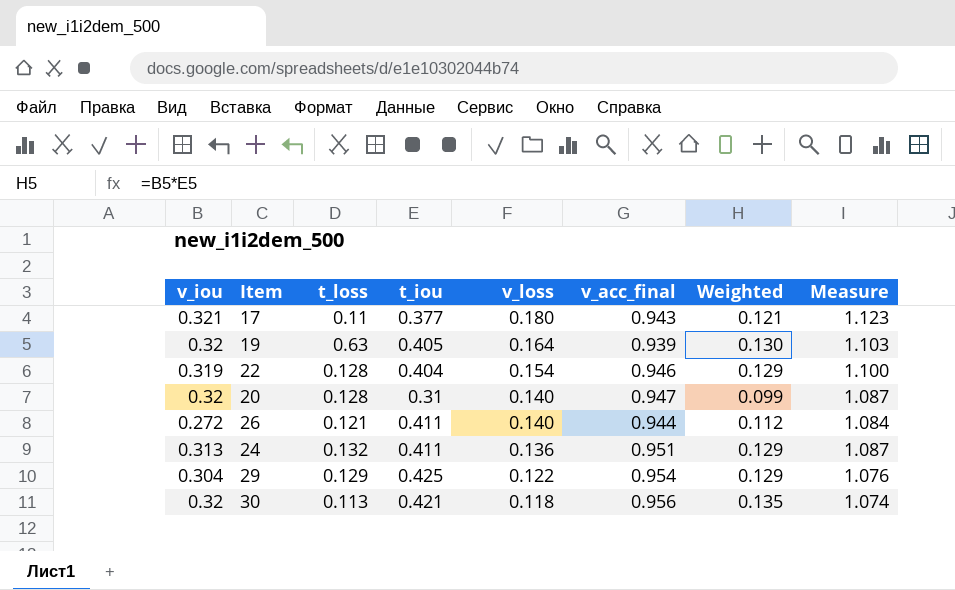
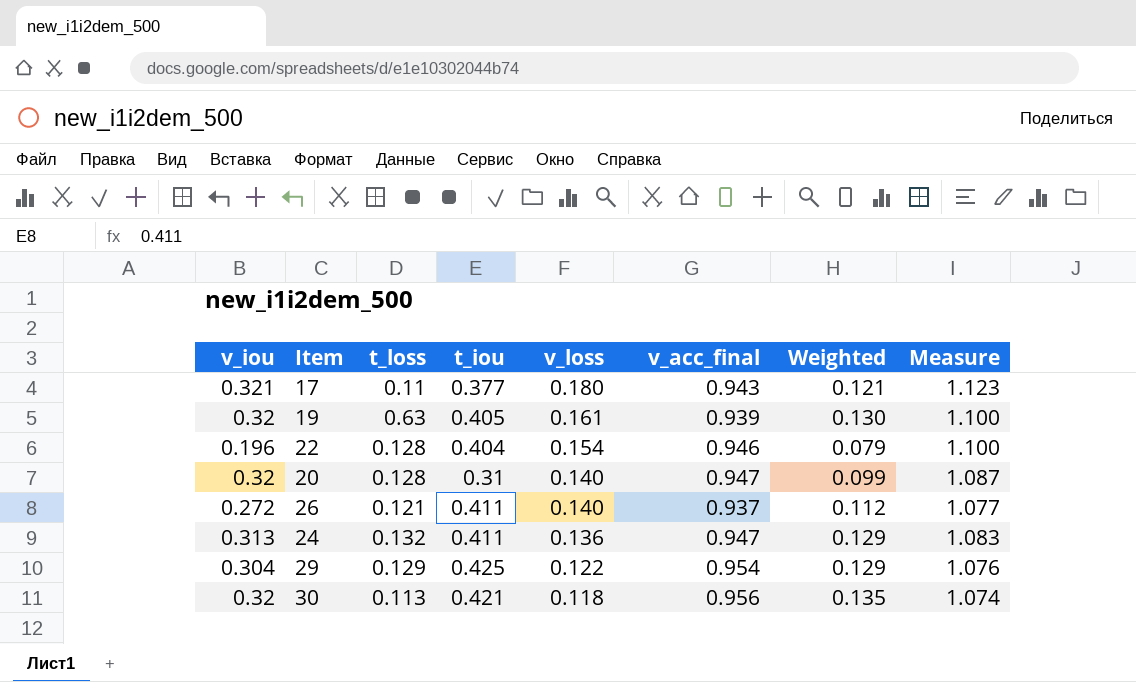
19 | v_loss: 0.164 -> 0.161
19 | Measure: 1.103 -> 1.100
22 | v_iou: 0.319 -> 0.196
22 | Weighted: 0.129 -> 0.079
26 | v_acc_final: 0.944 -> 0.937
26 | Measure: 1.084 -> 1.077
24 | v_acc_final: 0.951 -> 0.947
24 | Measure: 1.087 -> 1.083

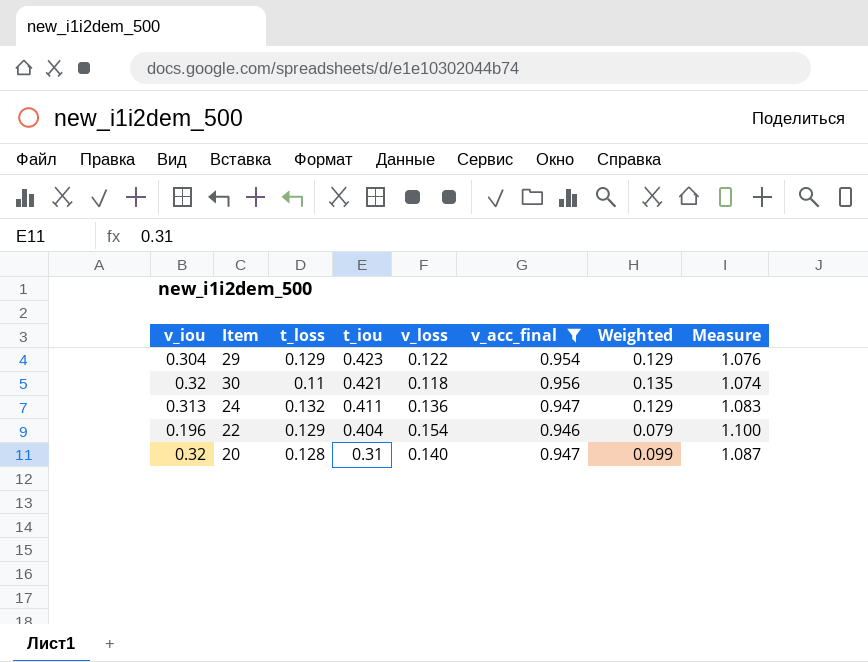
filter: none -> v_acc_final >= 0.946
row order: v_loss descending -> t_iou descending
29 | t_iou: 0.425 -> 0.423
30 | t_loss: 0.113 -> 0.11
22 | t_loss: 0.128 -> 0.129

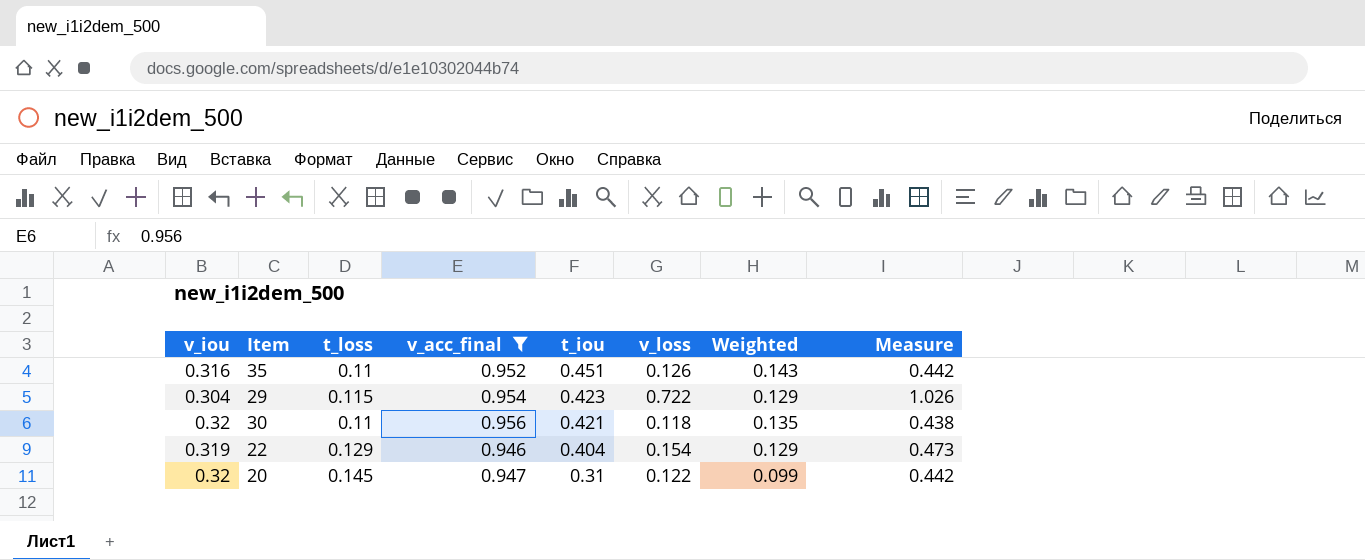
column v_acc_final | position: 6 -> 4
column Measure | formula: [v_loss] + [v_acc_final] -> [v_iou] + [v_loss]
row 24: 0.313 | 0.132 | 0.411 | 0.136 | 0.947 | 0.129 | 1.083 -> none
row 35: none -> 0.316 | 0.11 | 0.952 | 0.451 | 0.126 | 0.143 | 0.442
29 | t_loss: 0.129 -> 0.115
29 | v_loss: 0.122 -> 0.722
22 | v_iou: 0.196 -> 0.319
22 | Weighted: 0.079 -> 0.129
20 | t_loss: 0.128 -> 0.145
20 | v_loss: 0.140 -> 0.122

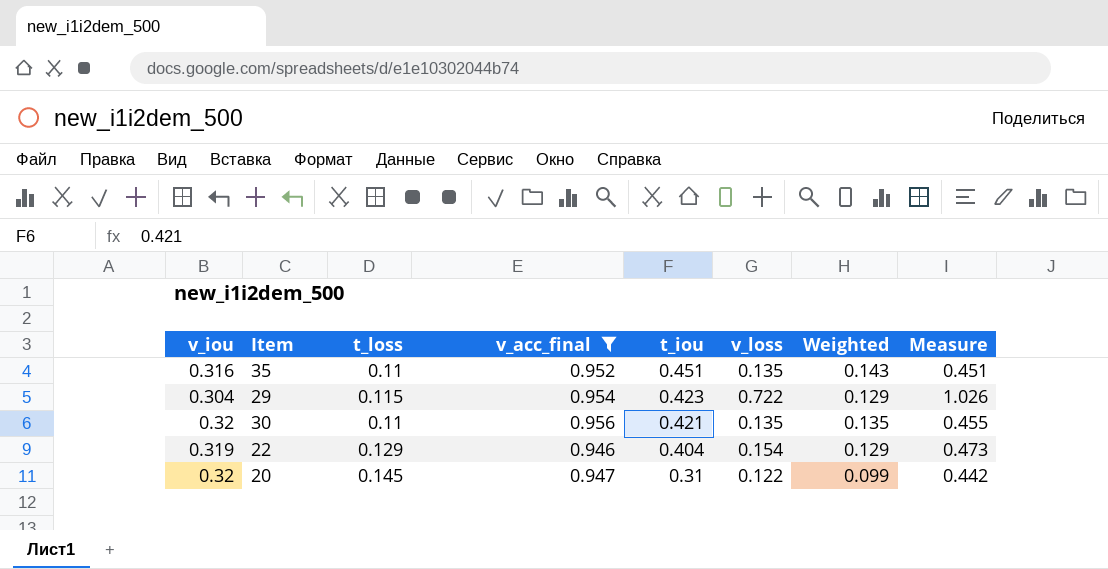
35 | v_loss: 0.126 -> 0.135
35 | Measure: 0.442 -> 0.451
30 | v_loss: 0.118 -> 0.135
30 | Measure: 0.438 -> 0.455

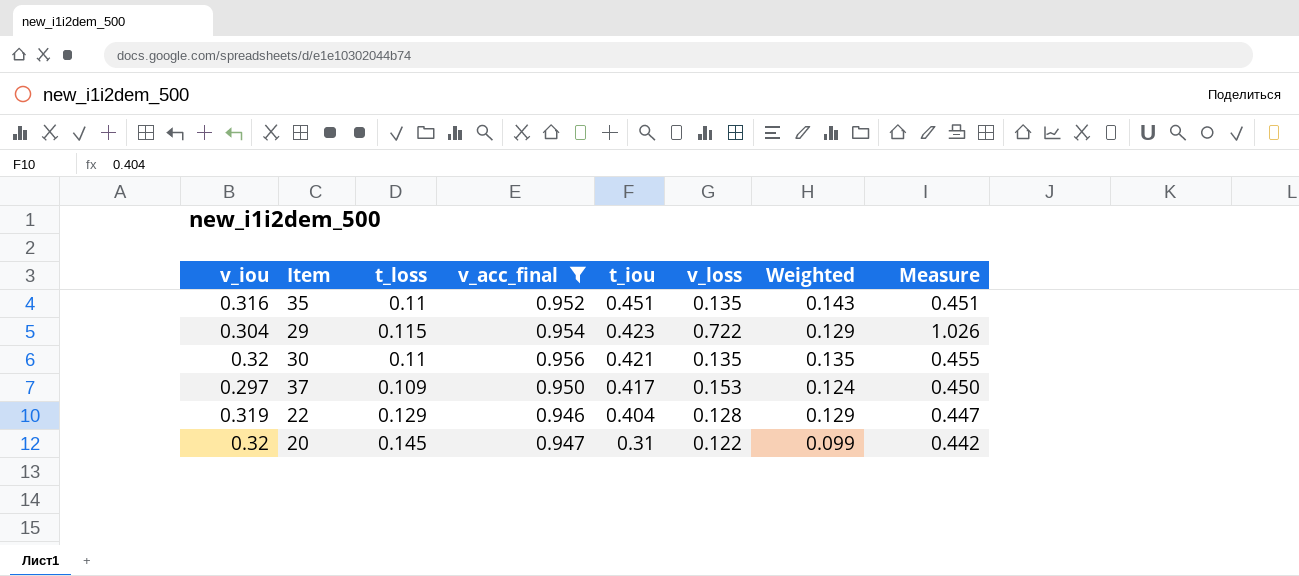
row 37: none -> 0.297 | 0.109 | 0.950 | 0.417 | 0.153 | 0.124 | 0.450
22 | v_loss: 0.154 -> 0.128
22 | Measure: 0.473 -> 0.447

